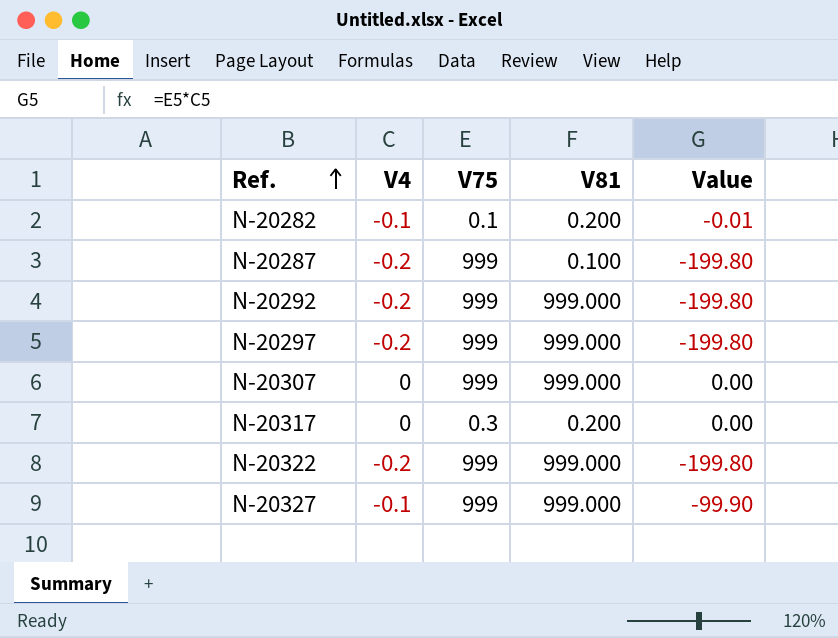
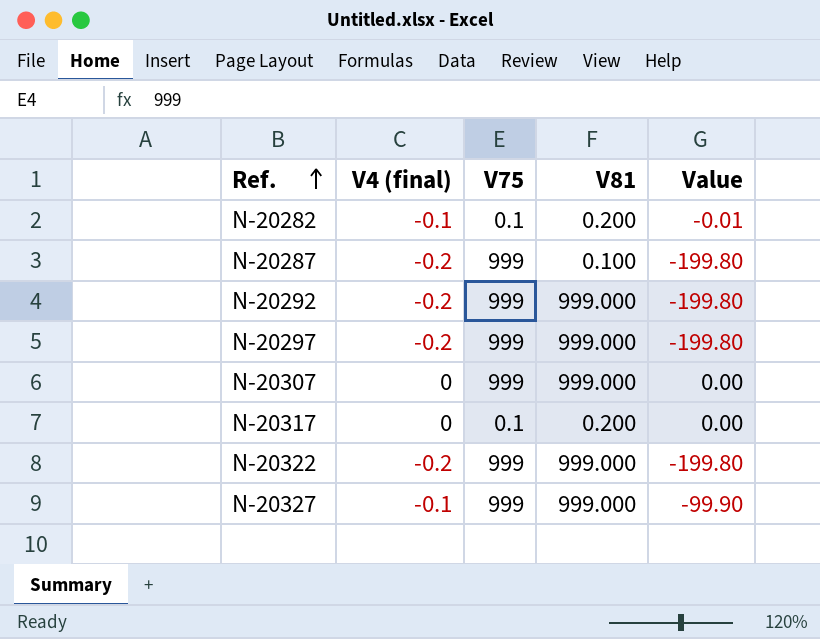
column name: V4 -> V4 (final)
N-20317 | V75: 0.3 -> 0.1

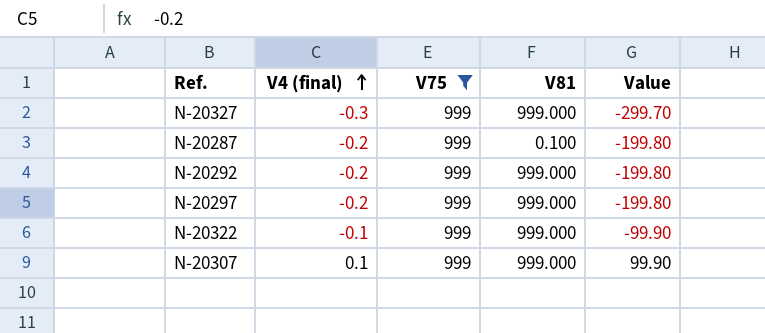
filter: none -> V75 = 999
row order: Ref. ascending -> V4 (final) ascending
N-20327 | V4 (final): -0.1 -> -0.3
N-20327 | Value: -99.90 -> -299.70
N-20322 | V4 (final): -0.2 -> -0.1
N-20322 | Value: -199.80 -> -99.90
N-20307 | V4 (final): 0 -> 0.1
N-20307 | Value: 0.00 -> 99.90

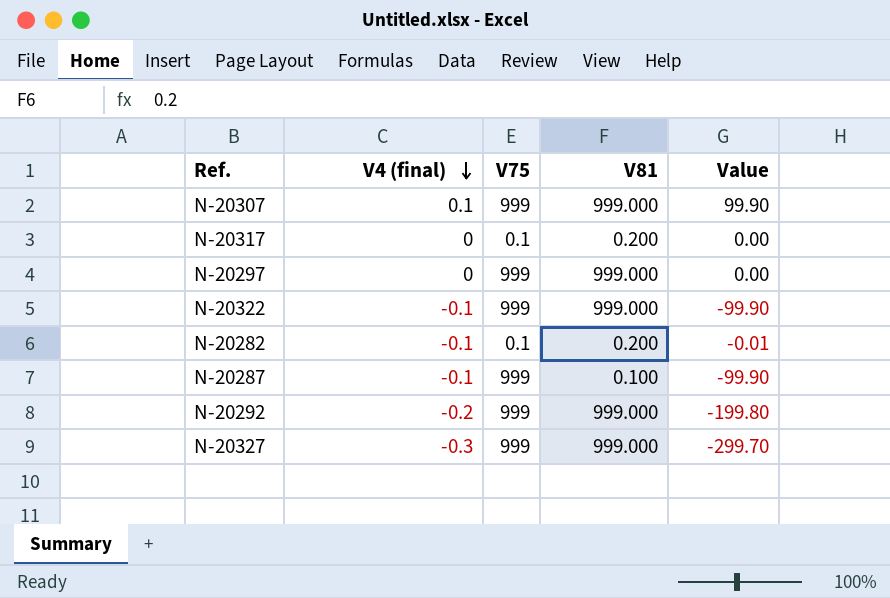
filter: V75 = 999 -> none
row order: V4 (final) ascending -> V4 (final) descending
N-20297 | V4 (final): -0.2 -> 0
N-20297 | Value: -199.80 -> 0.00
N-20287 | V4 (final): -0.2 -> -0.1
N-20287 | Value: -199.80 -> -99.90

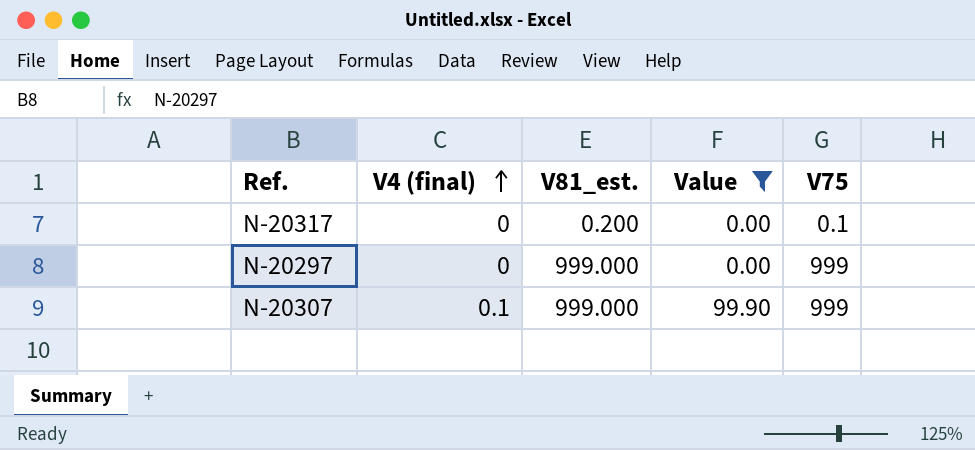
filter: none -> Value >= 0.00
row order: V4 (final) descending -> V4 (final) ascending
column name: V81 -> V81_est.
column V75 | position: 3 -> 5

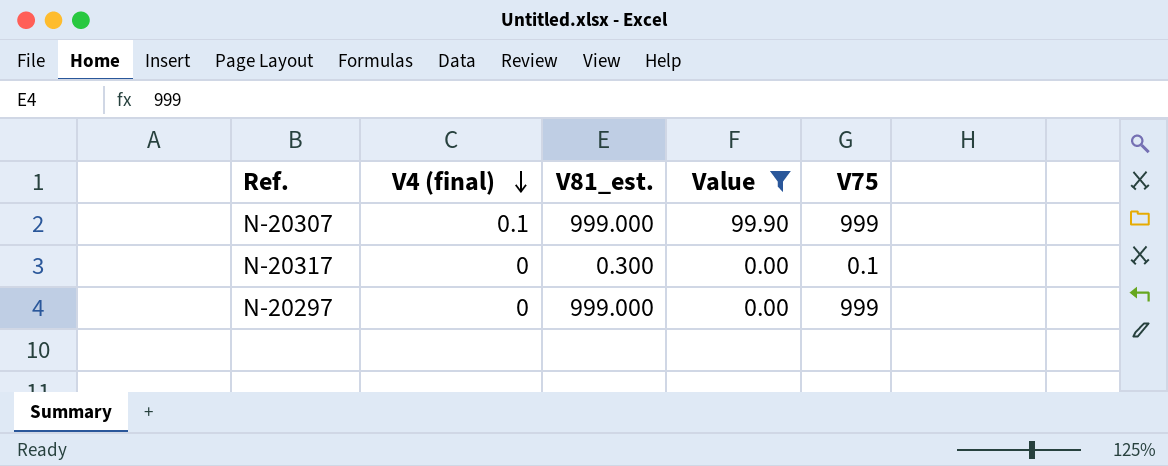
row order: V4 (final) ascending -> V4 (final) descending
N-20317 | V81_est.: 0.200 -> 0.300

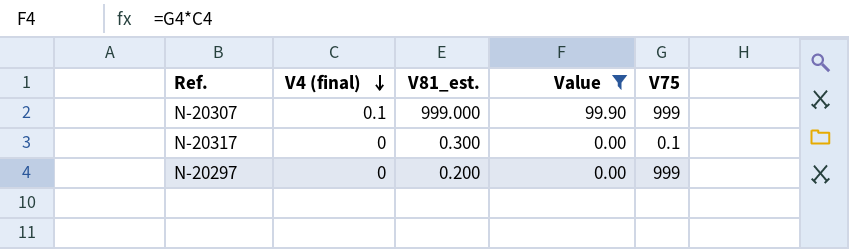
N-20297 | V81_est.: 999.000 -> 0.200

